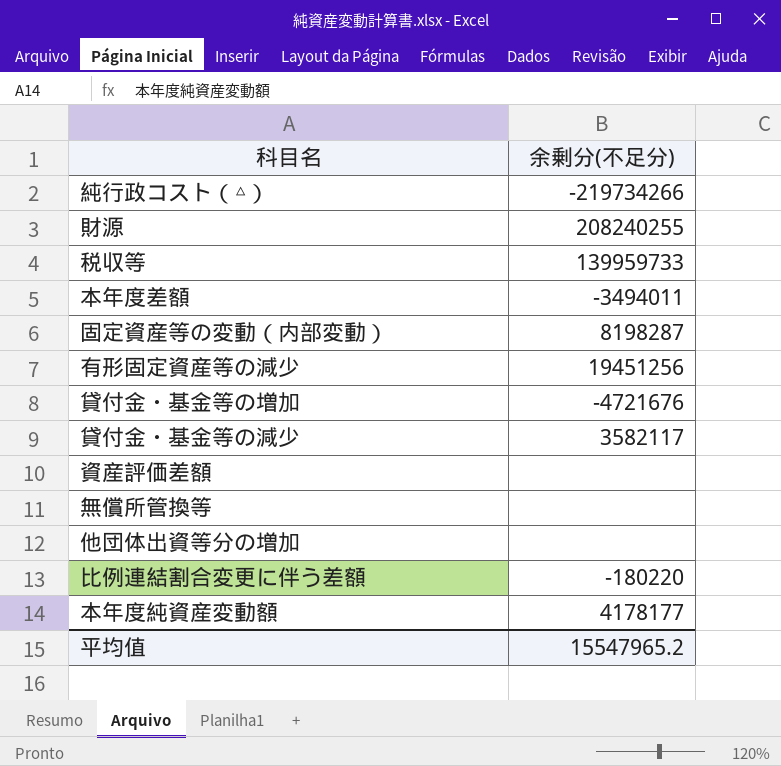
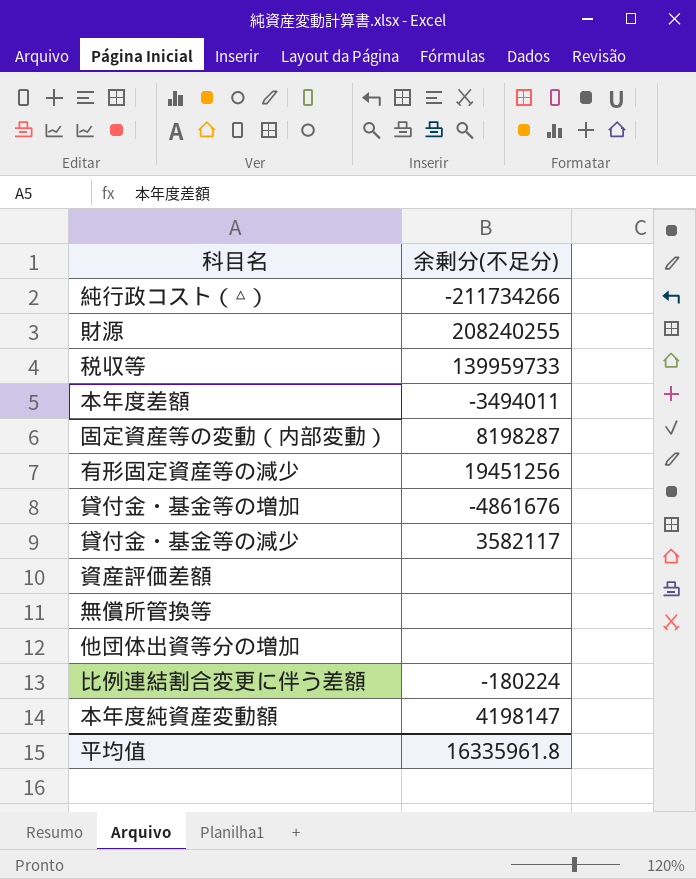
純行政コスト（△） | 余剰分(不足分): -219734266 -> -211734266
貸付金・基金等の増加 | 余剰分(不足分): -4721676 -> -4861676
比例連結割合変更に伴う差額 | 余剰分(不足分): -180220 -> -180224
本年度純資産変動額 | 余剰分(不足分): 4178177 -> 4198147
平均值 | 余剰分(不足分): 15547965.2 -> 16335961.8

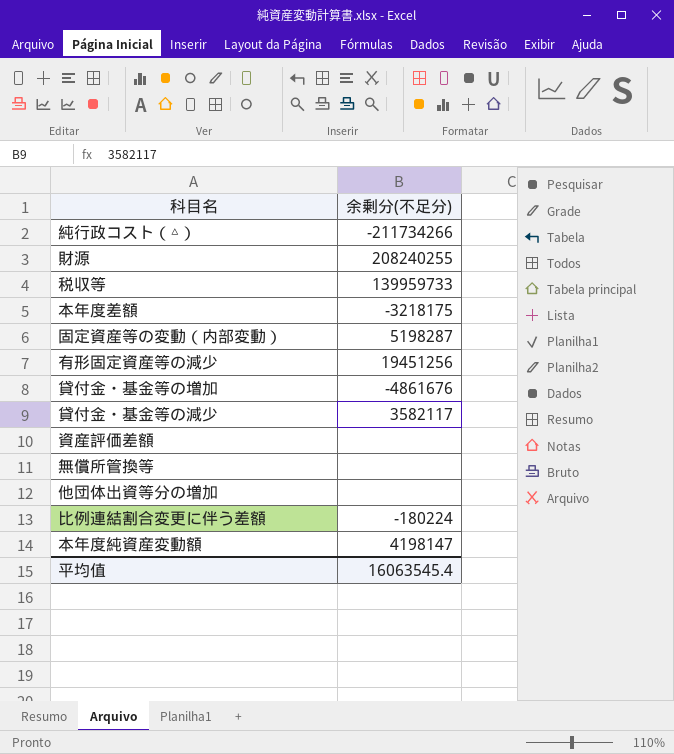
本年度差額 | 余剰分(不足分): -3494011 -> -3218175
固定資産等の変動（内部変動） | 余剰分(不足分): 8198287 -> 5198287
平均值 | 余剰分(不足分): 16335961.8 -> 16063545.4

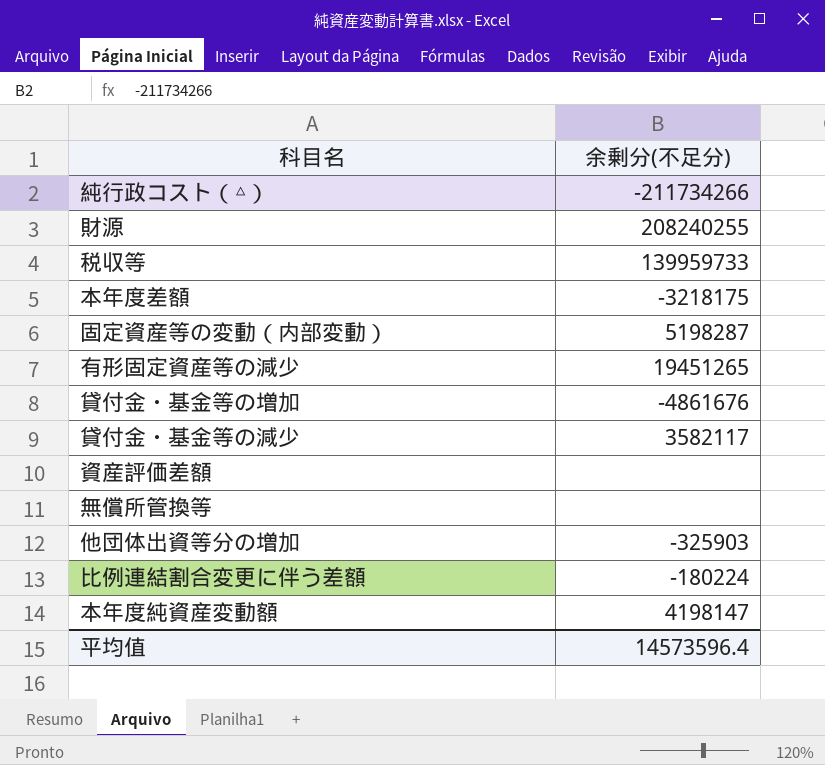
有形固定資産等の減少 | 余剰分(不足分): 19451256 -> 19451265
他団体出資等分の増加 | 余剰分(不足分): none -> -325903
平均值 | 余剰分(不足分): 16063545.4 -> 14573596.4

